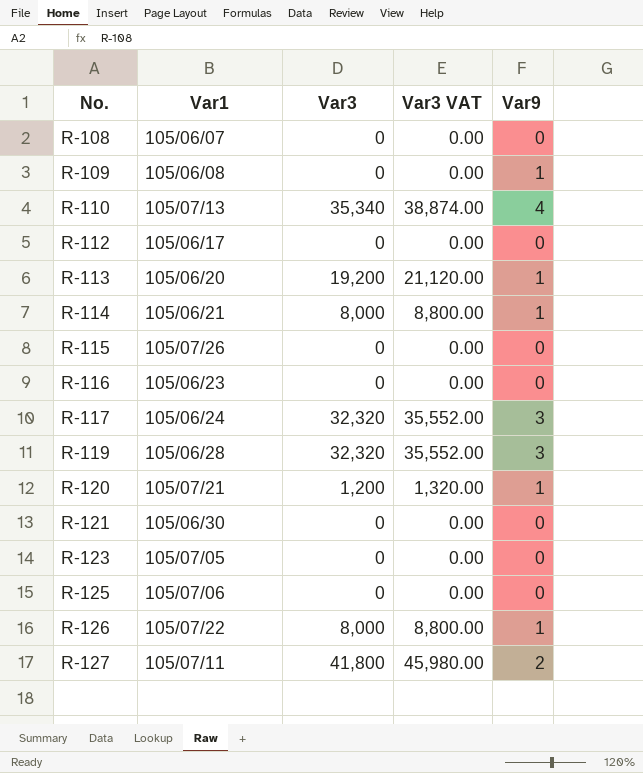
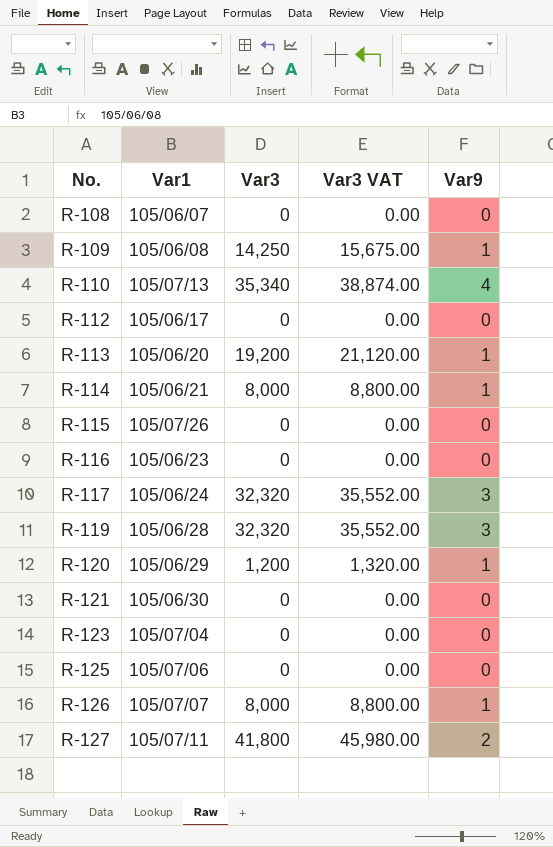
R-109 | Var3: 0 -> 14,250
R-109 | Var3 VAT: 0.00 -> 15,675.00
R-120 | Var1: 105/07/21 -> 105/06/29
R-123 | Var1: 105/07/05 -> 105/07/04
R-126 | Var1: 105/07/22 -> 105/07/07

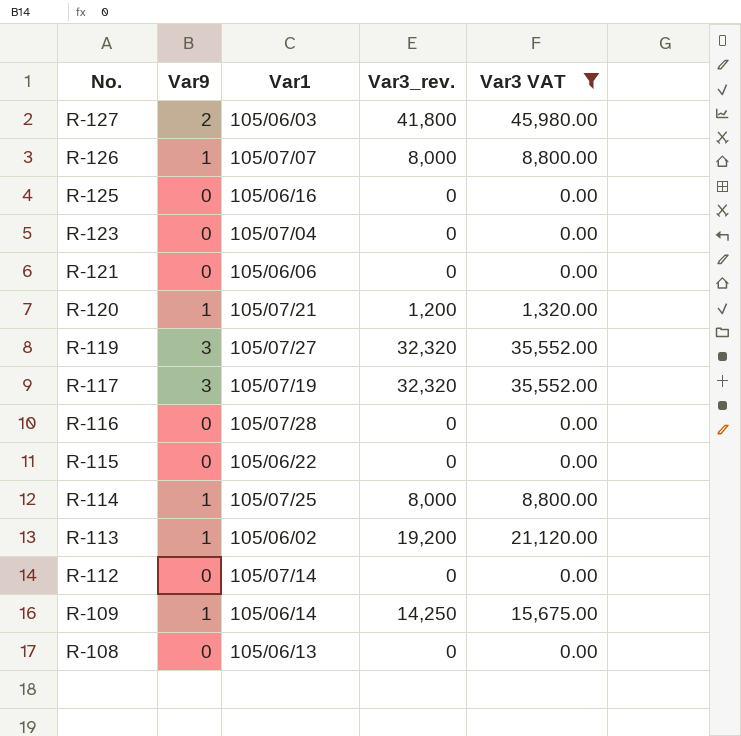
filter: none -> Var3 VAT != 38,874.00
row order: No. ascending -> No. descending
column Var9 | position: 5 -> 2
column name: Var3 -> Var3_rev.
R-127 | Var1: 105/07/11 -> 105/06/03
R-125 | Var1: 105/07/06 -> 105/06/16
R-121 | Var1: 105/06/30 -> 105/06/06
R-120 | Var1: 105/06/29 -> 105/07/21
R-119 | Var1: 105/06/28 -> 105/07/27
R-117 | Var1: 105/06/24 -> 105/07/19
R-116 | Var1: 105/06/23 -> 105/07/28
R-115 | Var1: 105/07/26 -> 105/06/22
R-114 | Var1: 105/06/21 -> 105/07/25
R-113 | Var1: 105/06/20 -> 105/06/02
R-112 | Var1: 105/06/17 -> 105/07/14
R-109 | Var1: 105/06/08 -> 105/06/14
R-108 | Var1: 105/06/07 -> 105/06/13

